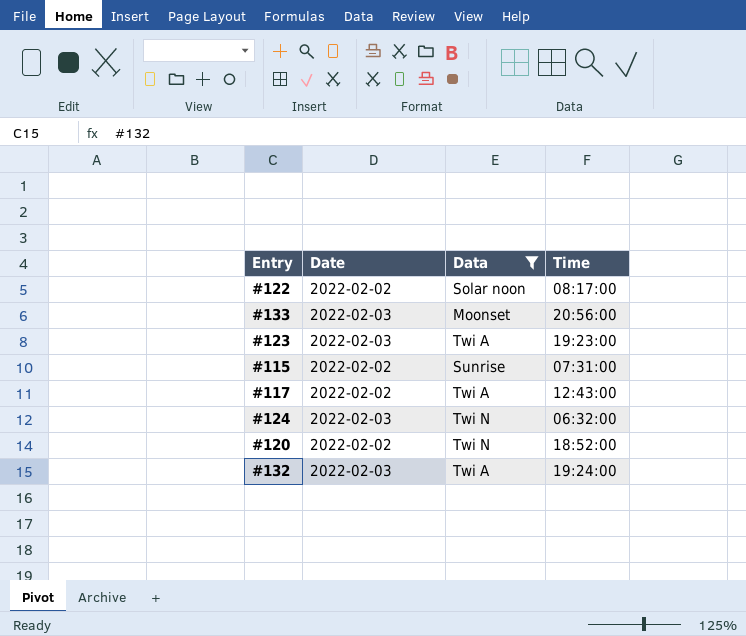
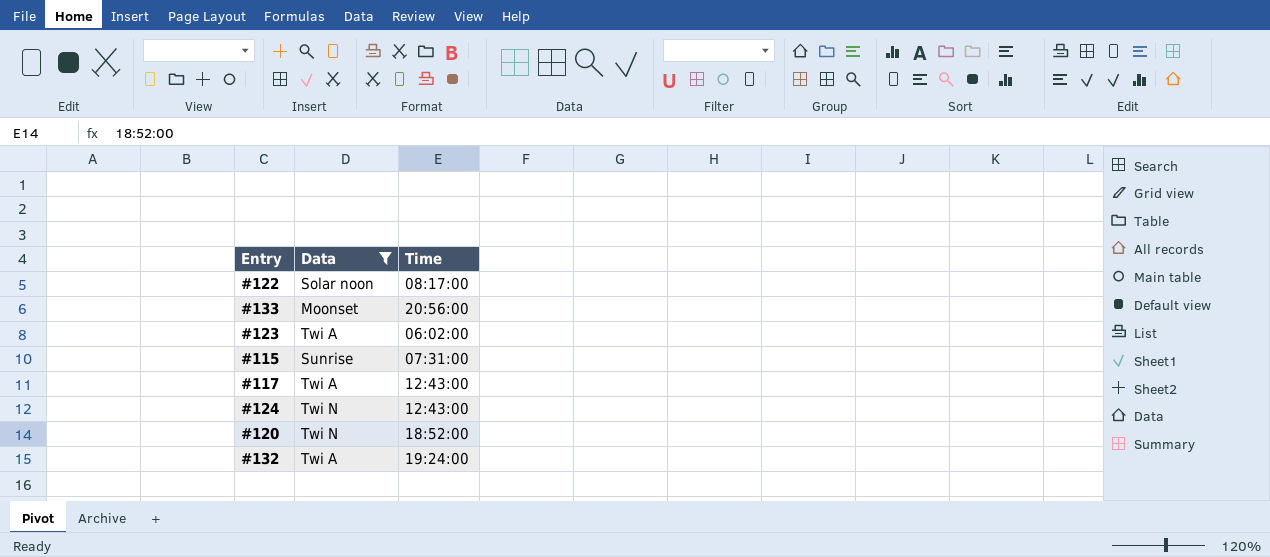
column Date | position: 2 -> none
#123 | Time: 19:23:00 -> 06:02:00
#124 | Time: 06:32:00 -> 12:43:00

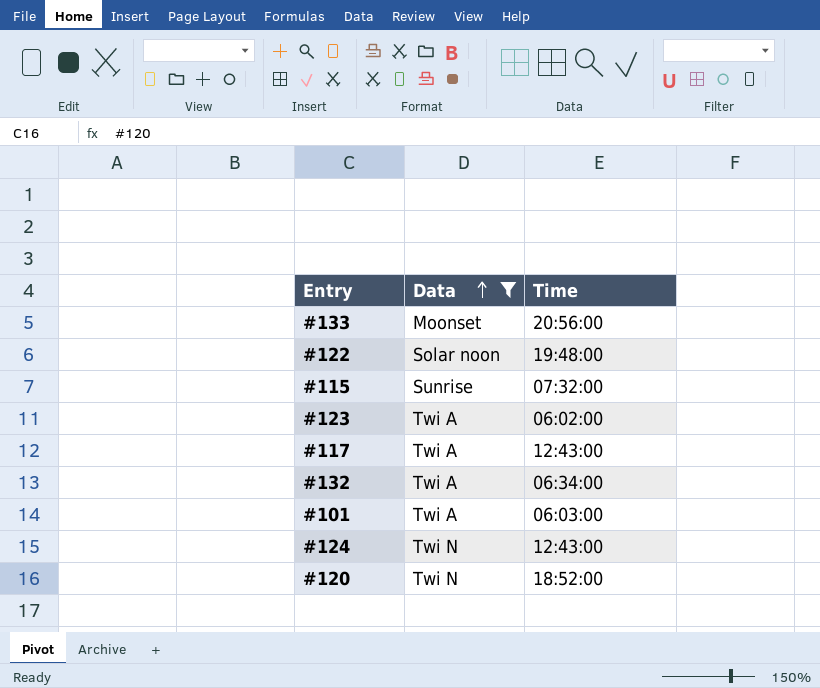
row order: none -> Data ascending
#122 | Time: 08:17:00 -> 19:48:00
#115 | Time: 07:31:00 -> 07:32:00
#132 | Time: 19:24:00 -> 06:34:00
row #101: none -> Twi A | 06:03:00

